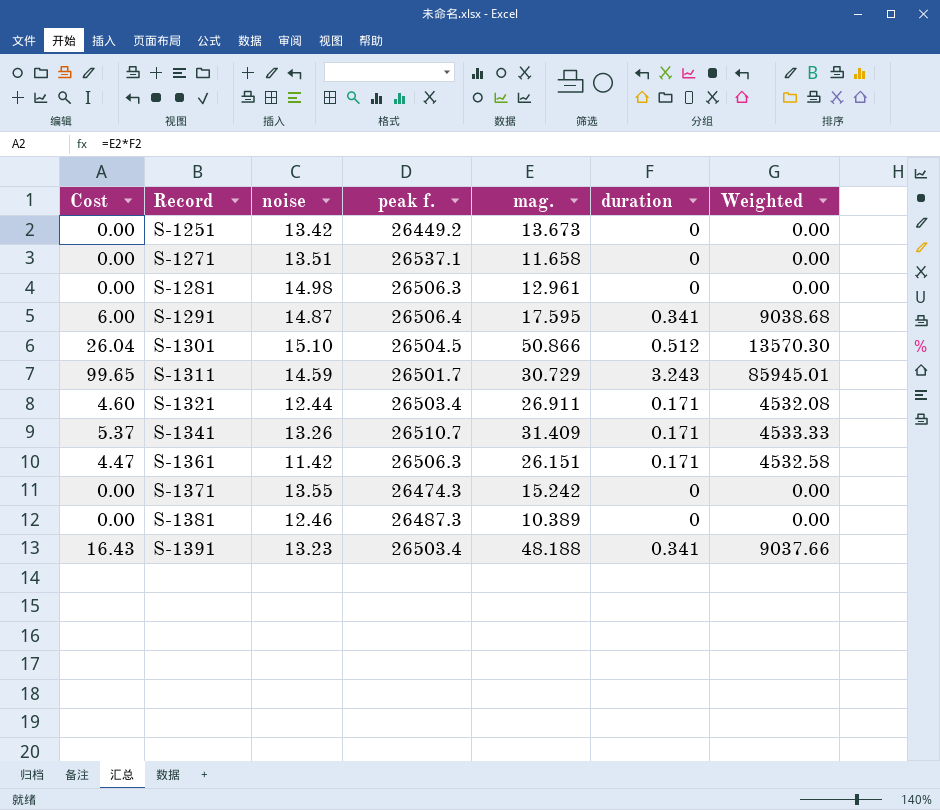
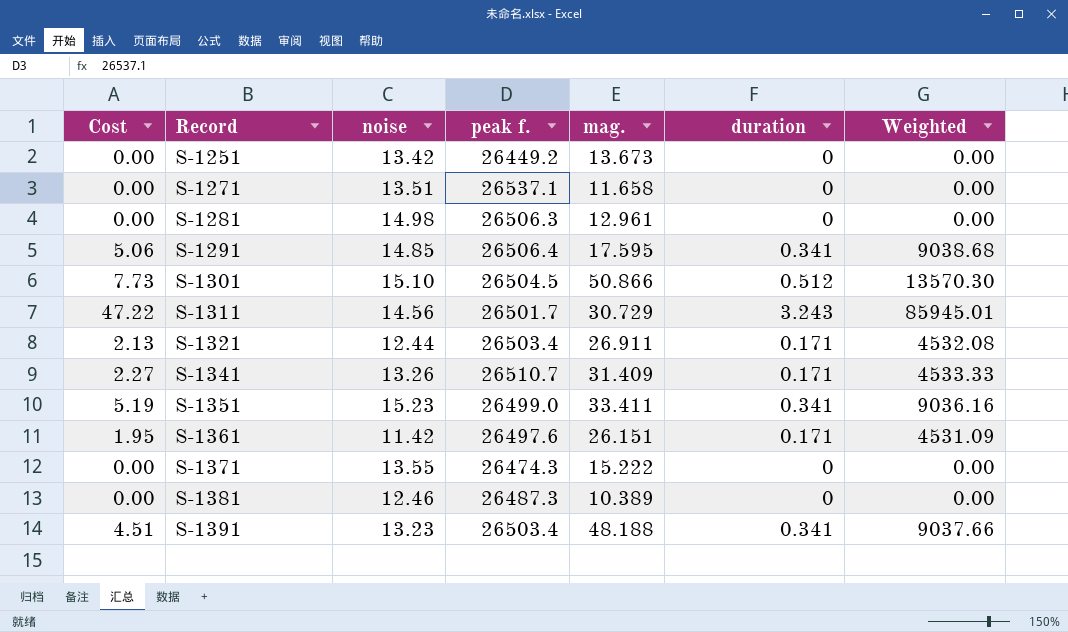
column Cost | formula: [mag.] * [duration] -> [noise] * [duration]
S-1291 | noise: 14.87 -> 14.85
S-1311 | noise: 14.59 -> 14.56
row S-1351: none -> 5.19 | 15.23 | 26499.0 | 33.411 | 0.341 | 9036.16
S-1361 | peak f.: 26506.3 -> 26497.6
S-1361 | Weighted: 4532.58 -> 4531.09
S-1371 | mag.: 15.242 -> 15.222

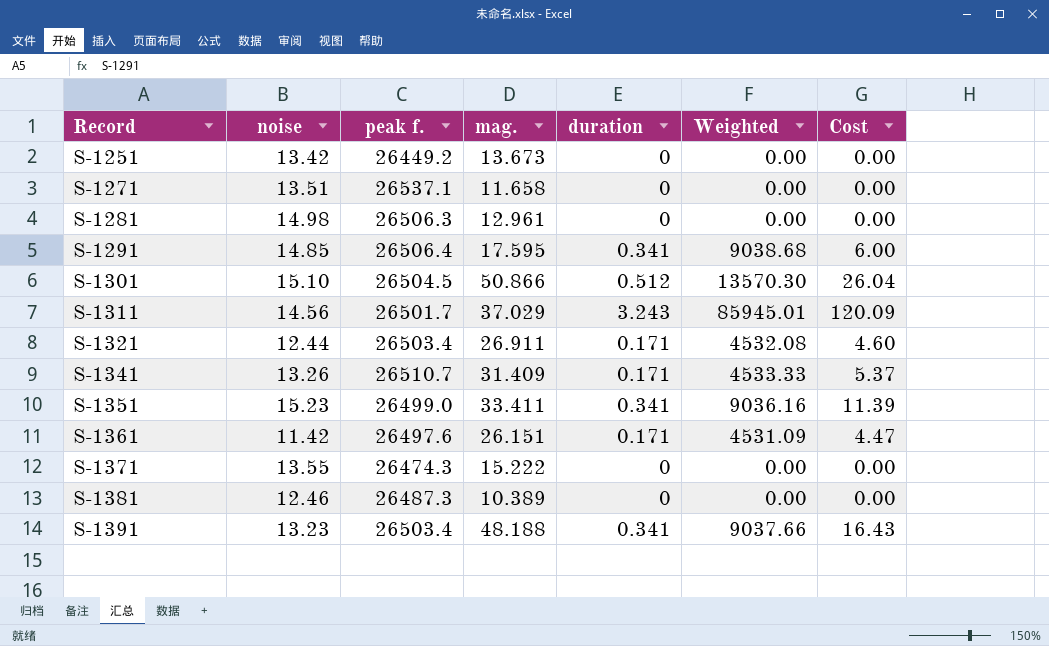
column Cost | formula: [noise] * [duration] -> [mag.] * [duration]
column Cost | position: 1 -> 7
S-1311 | mag.: 30.729 -> 37.029

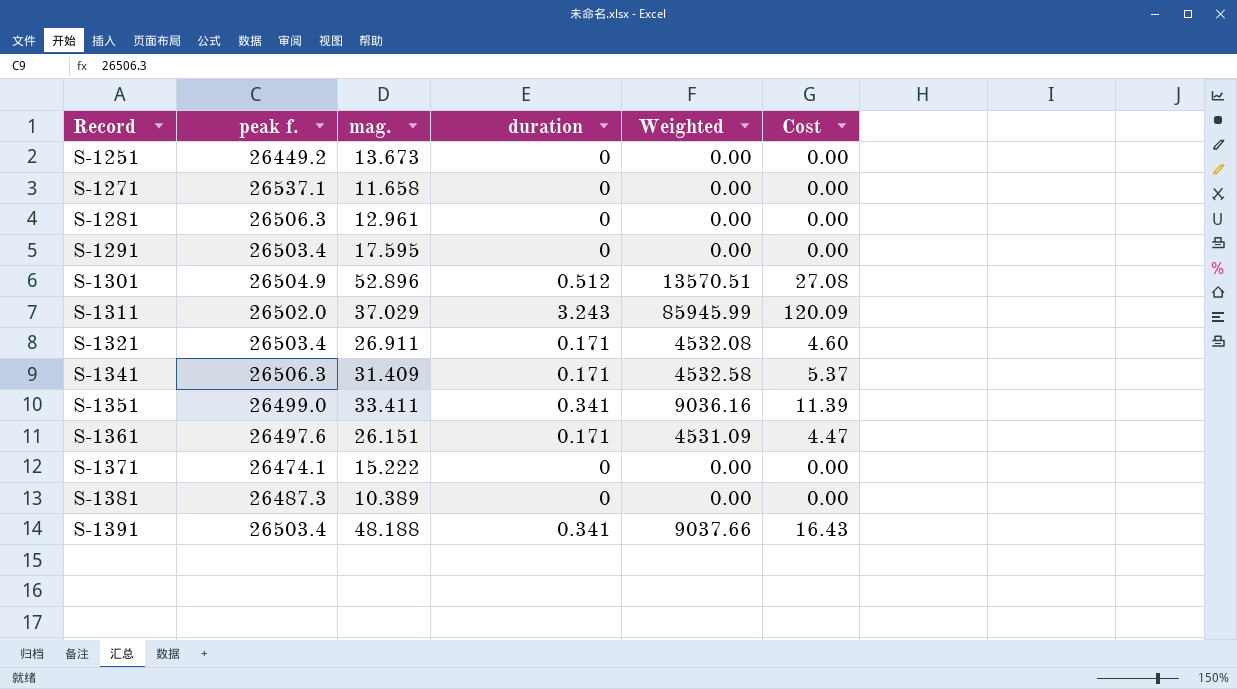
column noise | position: 2 -> none
S-1291 | peak f.: 26506.4 -> 26503.4
S-1291 | duration: 0.341 -> 0
S-1291 | Weighted: 9038.68 -> 0.00
S-1291 | Cost: 6.00 -> 0.00
S-1301 | peak f.: 26504.5 -> 26504.9
S-1301 | mag.: 50.866 -> 52.896
S-1301 | Weighted: 13570.30 -> 13570.51
S-1301 | Cost: 26.04 -> 27.08
S-1311 | peak f.: 26501.7 -> 26502.0
S-1311 | Weighted: 85945.01 -> 85945.99
S-1341 | peak f.: 26510.7 -> 26506.3
S-1341 | Weighted: 4533.33 -> 4532.58
S-1371 | peak f.: 26474.3 -> 26474.1

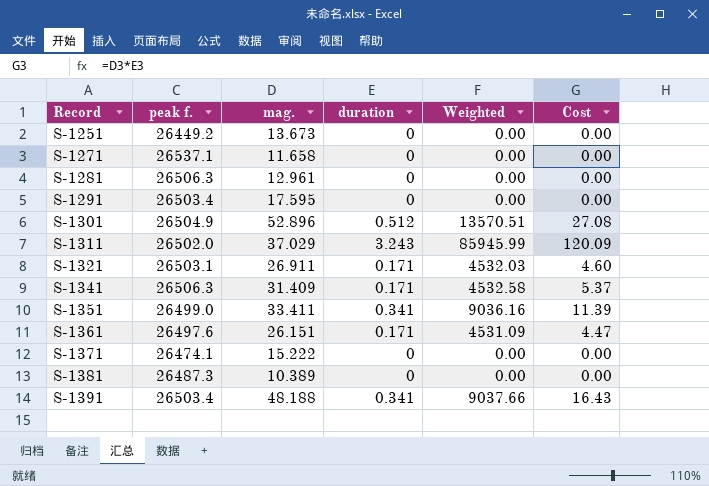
S-1321 | peak f.: 26503.4 -> 26503.1
S-1321 | Weighted: 4532.08 -> 4532.03

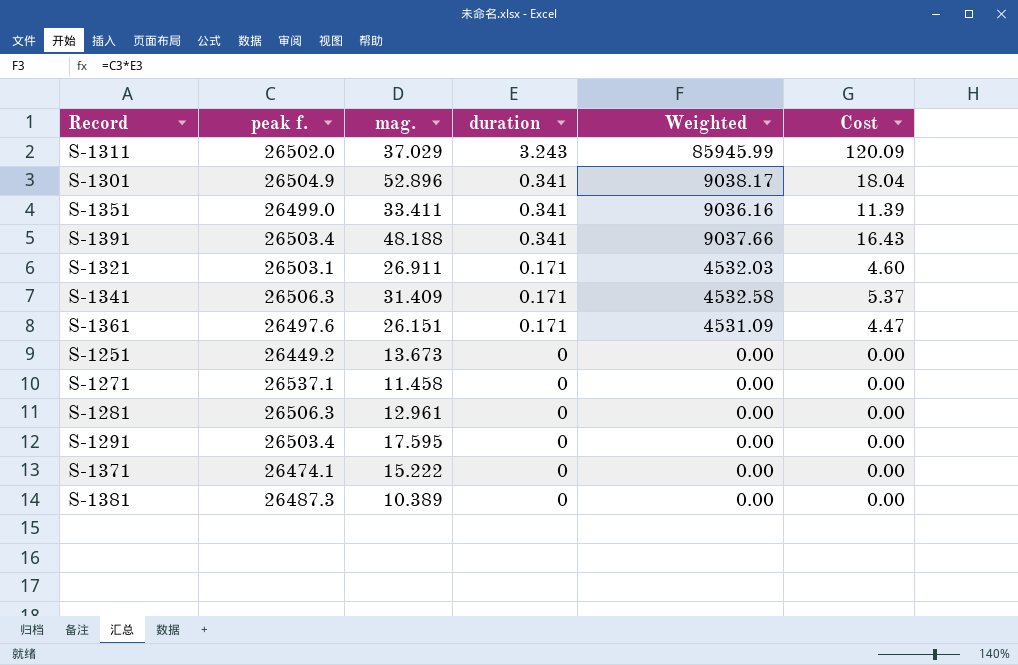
row order: Record ascending -> duration descending
S-1301 | duration: 0.512 -> 0.341
S-1301 | Weighted: 13570.51 -> 9038.17
S-1301 | Cost: 27.08 -> 18.04
S-1271 | mag.: 11.658 -> 11.458

